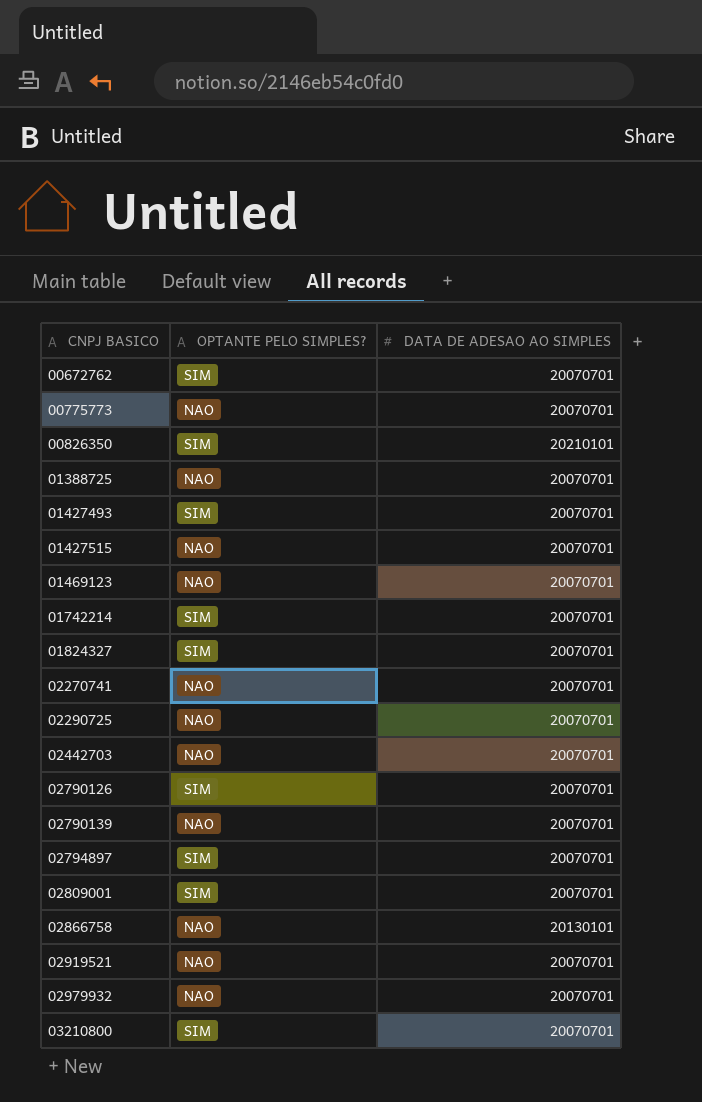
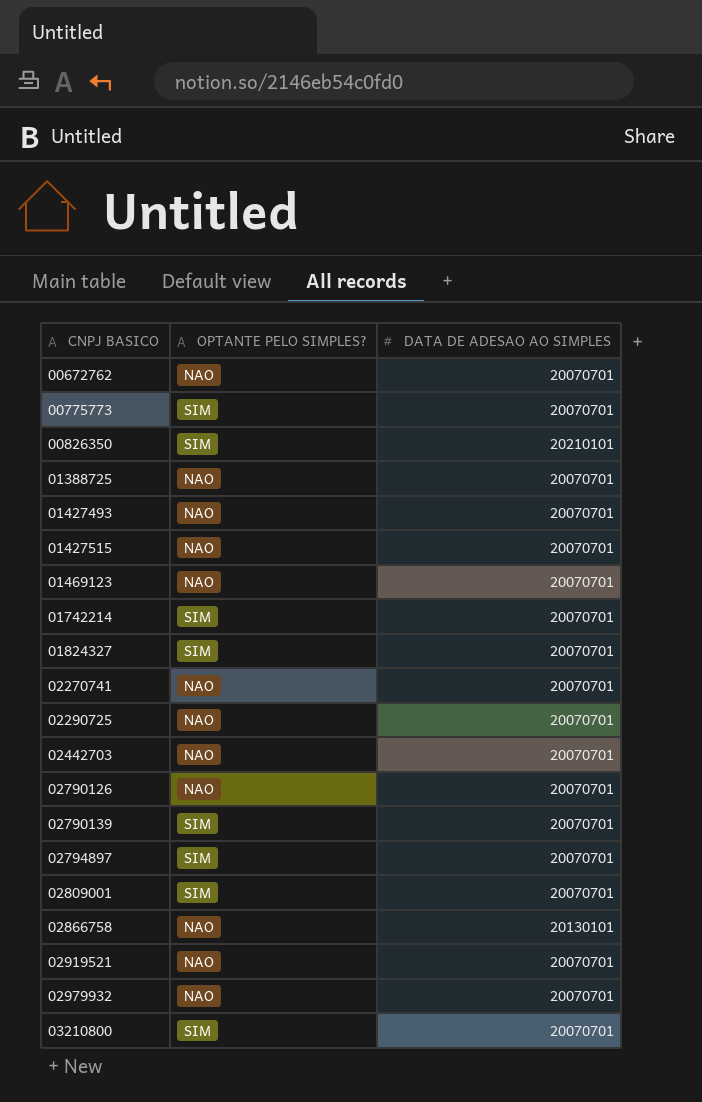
00672762 | OPTANTE PELO SIMPLES?: SIM -> NAO
00775773 | OPTANTE PELO SIMPLES?: NAO -> SIM
01427493 | OPTANTE PELO SIMPLES?: SIM -> NAO
02790126 | OPTANTE PELO SIMPLES?: SIM -> NAO
02790139 | OPTANTE PELO SIMPLES?: NAO -> SIM

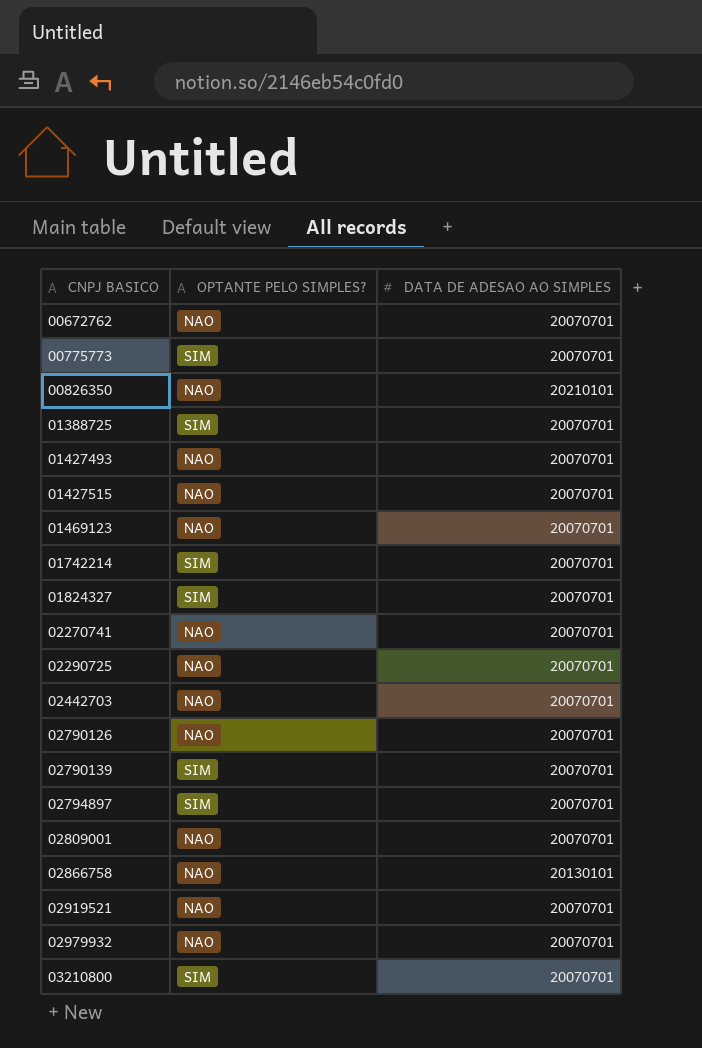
00826350 | OPTANTE PELO SIMPLES?: SIM -> NAO
01388725 | OPTANTE PELO SIMPLES?: NAO -> SIM
02809001 | OPTANTE PELO SIMPLES?: SIM -> NAO

